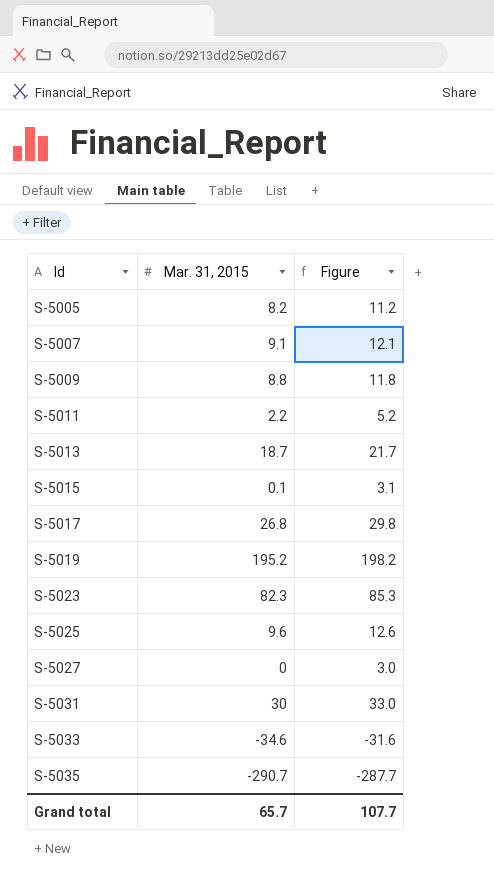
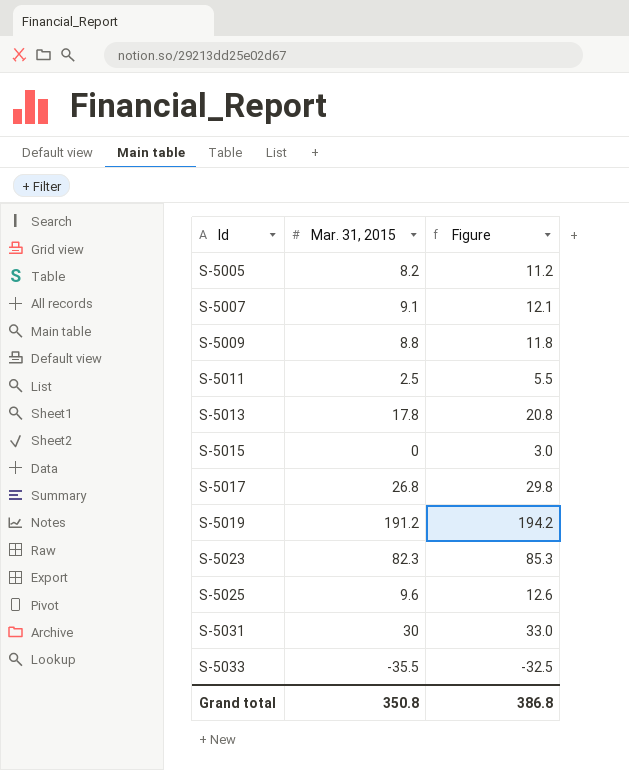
row S-5027: 0 | 3.0 -> none
row S-5035: -290.7 | -287.7 -> none
S-5011 | Mar. 31, 2015: 2.2 -> 2.5
S-5011 | Figure: 5.2 -> 5.5
S-5013 | Mar. 31, 2015: 18.7 -> 17.8
S-5013 | Figure: 21.7 -> 20.8
S-5015 | Mar. 31, 2015: 0.1 -> 0
S-5015 | Figure: 3.1 -> 3.0
S-5019 | Mar. 31, 2015: 195.2 -> 191.2
S-5019 | Figure: 198.2 -> 194.2
S-5033 | Mar. 31, 2015: -34.6 -> -35.5
S-5033 | Figure: -31.6 -> -32.5
Grand total | Mar. 31, 2015: 65.7 -> 350.8
Grand total | Figure: 107.7 -> 386.8

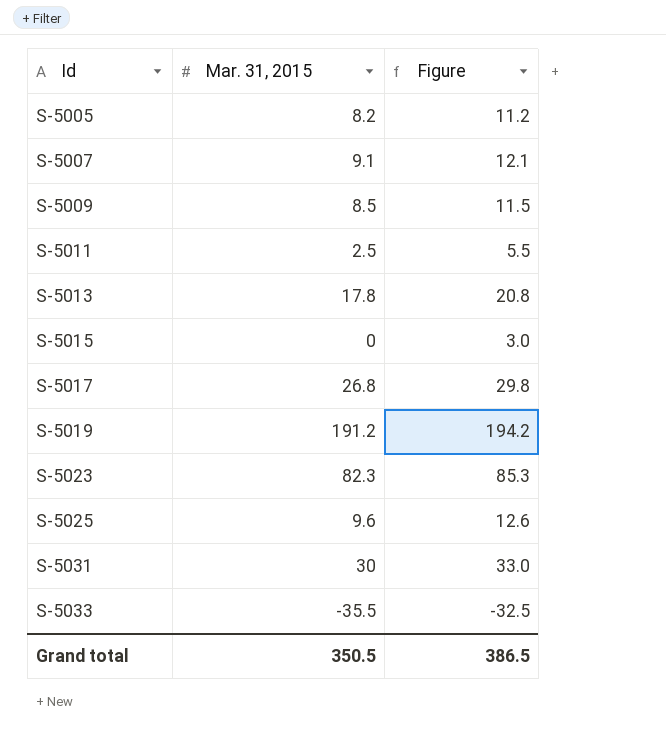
S-5009 | Mar. 31, 2015: 8.8 -> 8.5
S-5009 | Figure: 11.8 -> 11.5
Grand total | Mar. 31, 2015: 350.8 -> 350.5
Grand total | Figure: 386.8 -> 386.5

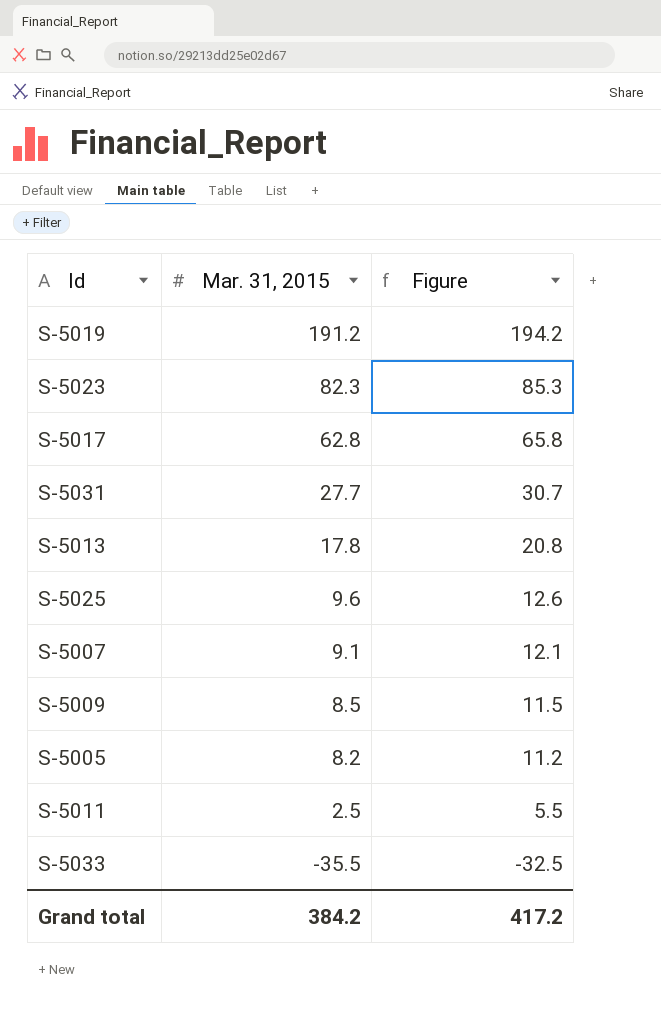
row order: Id ascending -> Mar. 31, 2015 descending
row S-5015: 0 | 3.0 -> none
S-5017 | Mar. 31, 2015: 26.8 -> 62.8
S-5017 | Figure: 29.8 -> 65.8
S-5031 | Mar. 31, 2015: 30 -> 27.7
S-5031 | Figure: 33.0 -> 30.7
Grand total | Mar. 31, 2015: 350.5 -> 384.2
Grand total | Figure: 386.5 -> 417.2

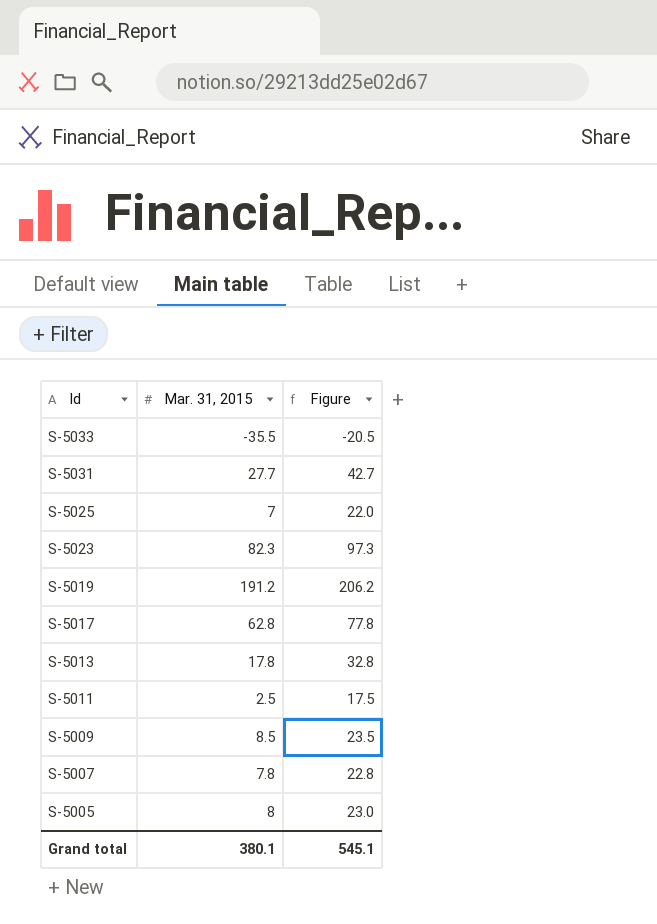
row order: Mar. 31, 2015 descending -> Id descending
column Figure | formula: [Mar. 31, 2015] + 3 -> [Mar. 31, 2015] + 15
S-5025 | Mar. 31, 2015: 9.6 -> 7
S-5007 | Mar. 31, 2015: 9.1 -> 7.8
S-5005 | Mar. 31, 2015: 8.2 -> 8
Grand total | Mar. 31, 2015: 384.2 -> 380.1
Grand total | Figure: 417.2 -> 545.1

